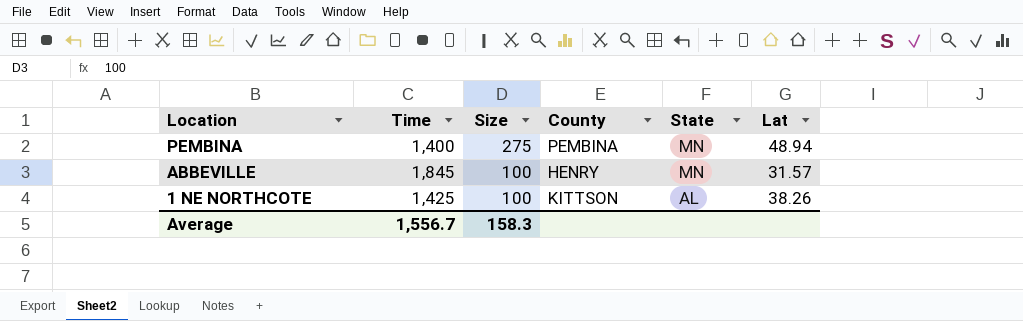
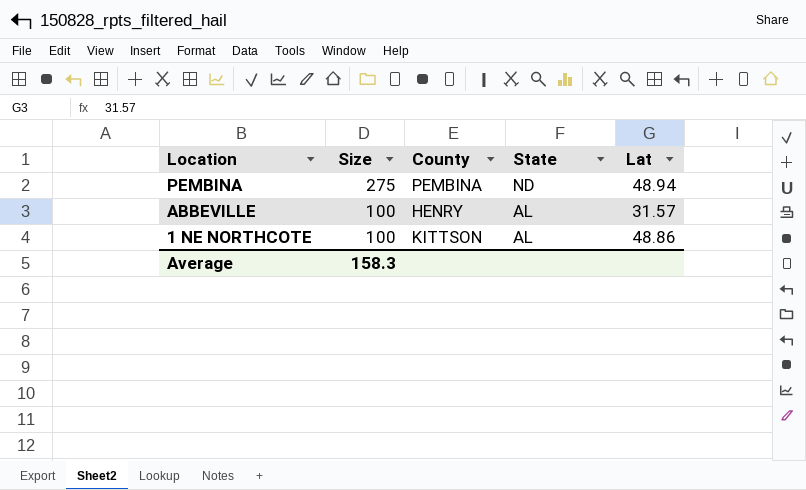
column Time | position: 2 -> none
PEMBINA | State: MN -> ND
ABBEVILLE | State: MN -> AL
1 NE NORTHCOTE | Lat: 38.26 -> 48.86

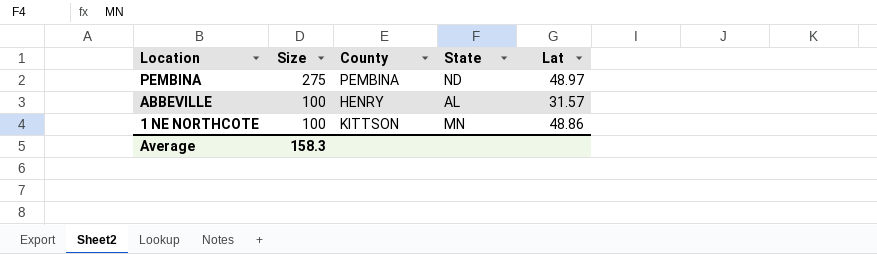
PEMBINA | Lat: 48.94 -> 48.97
1 NE NORTHCOTE | State: AL -> MN

